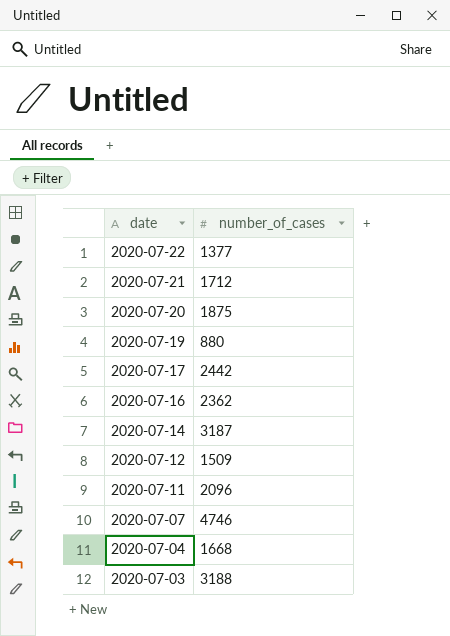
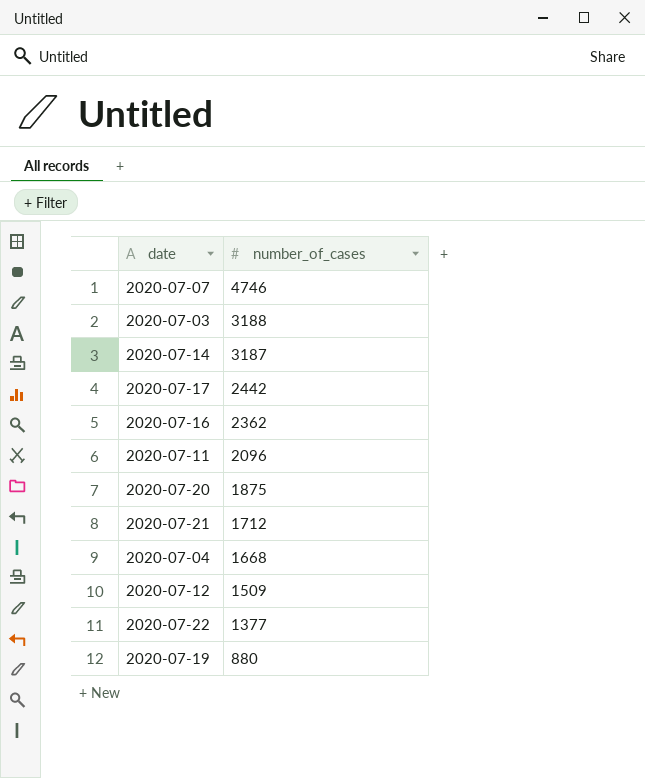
row order: date descending -> number_of_cases descending

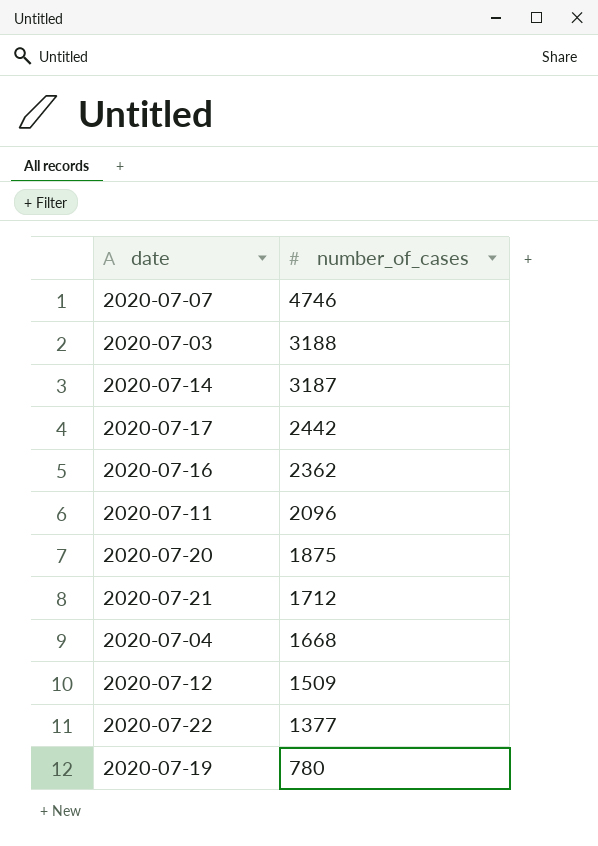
2020-07-19 | number_of_cases: 880 -> 780

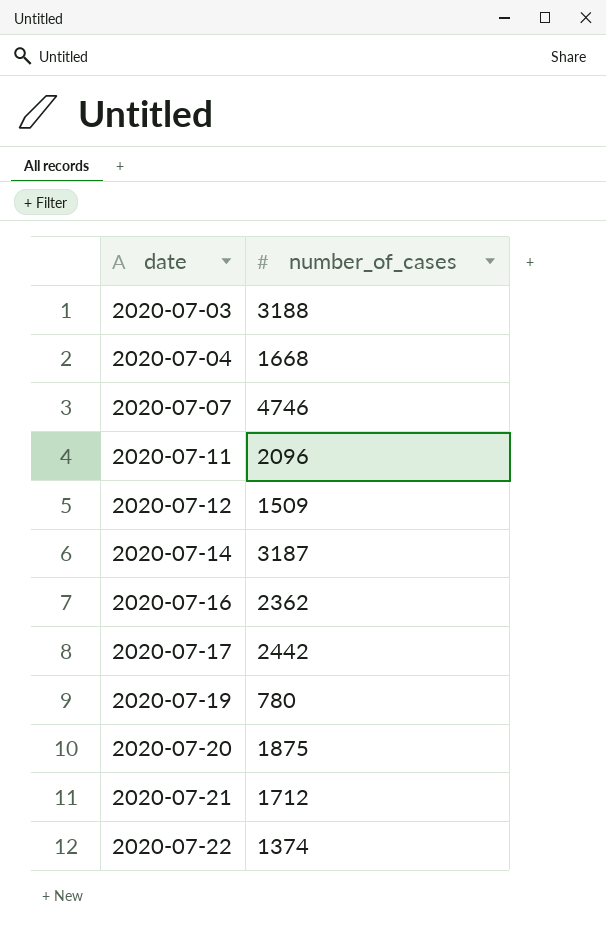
row order: number_of_cases descending -> date ascending
2020-07-22 | number_of_cases: 1377 -> 1374

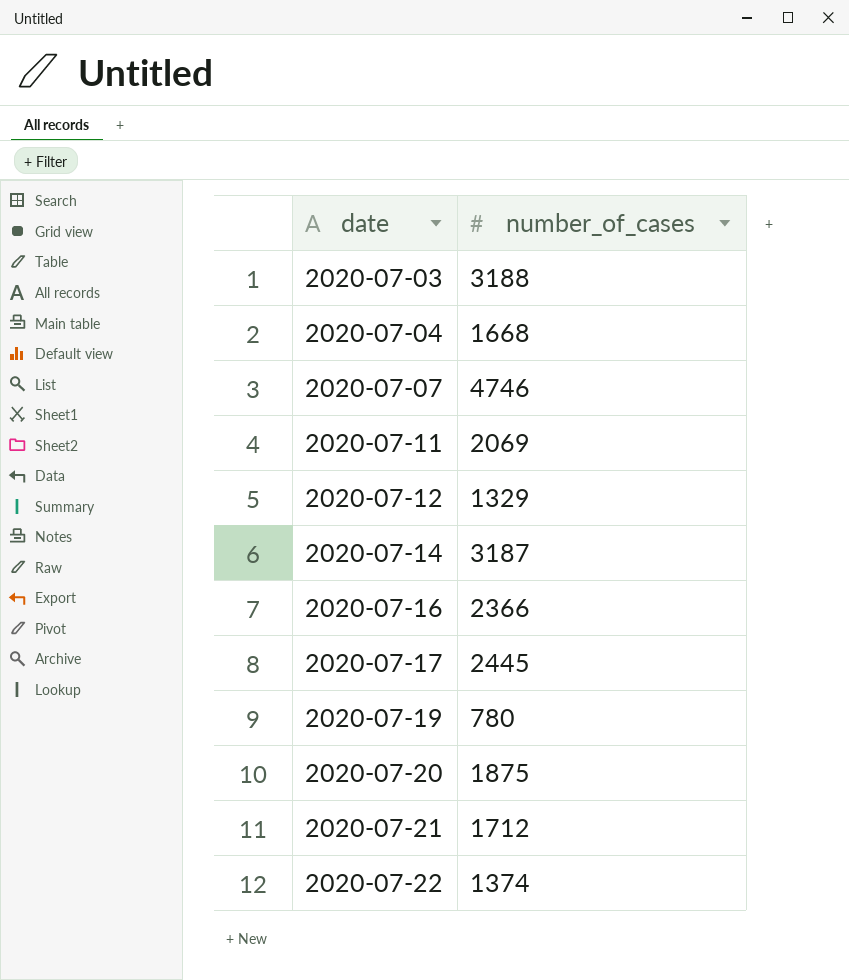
2020-07-11 | number_of_cases: 2096 -> 2069
2020-07-12 | number_of_cases: 1509 -> 1329
2020-07-16 | number_of_cases: 2362 -> 2366
2020-07-17 | number_of_cases: 2442 -> 2445

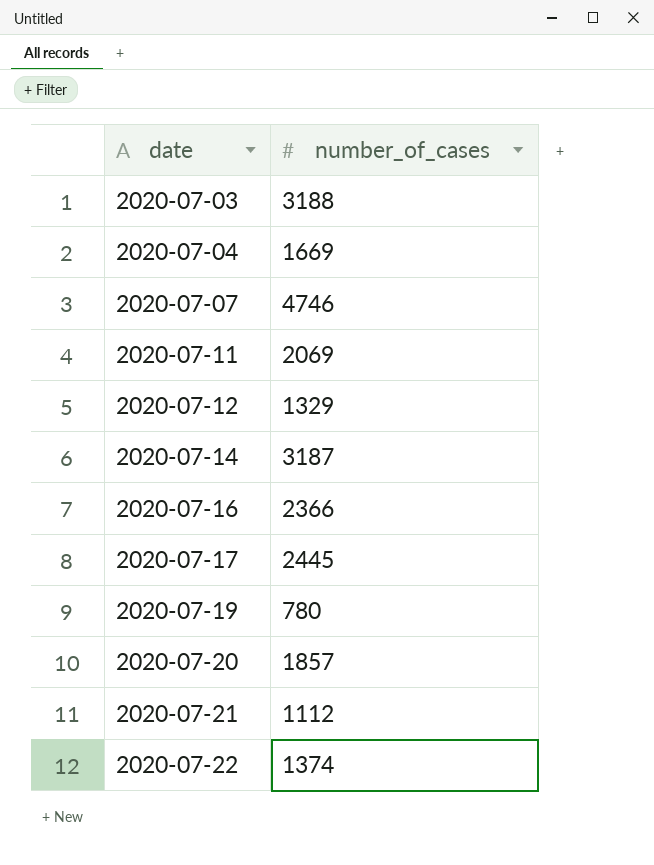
2020-07-04 | number_of_cases: 1668 -> 1669
2020-07-20 | number_of_cases: 1875 -> 1857
2020-07-21 | number_of_cases: 1712 -> 1112

